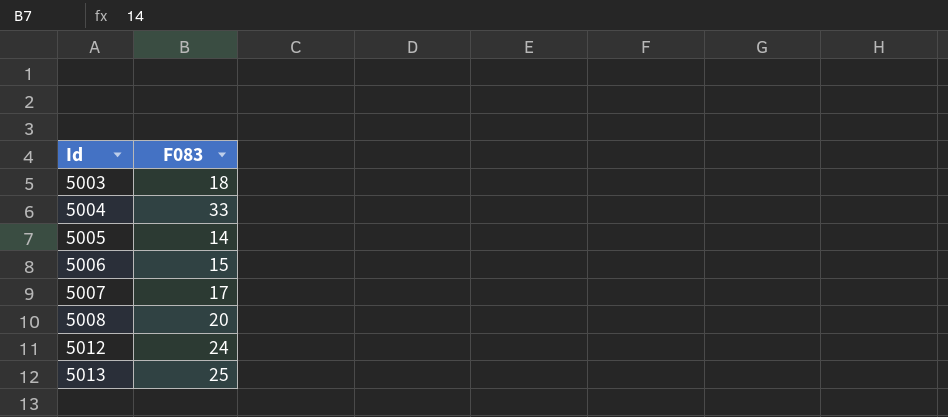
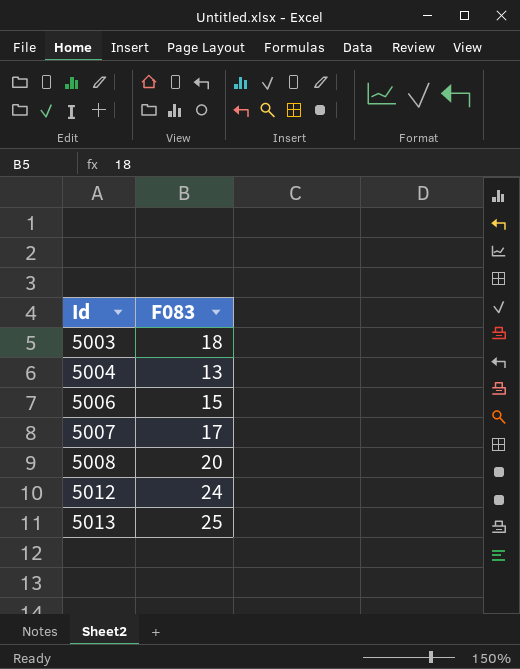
row 5005: 14 -> none
5004 | F083: 33 -> 13

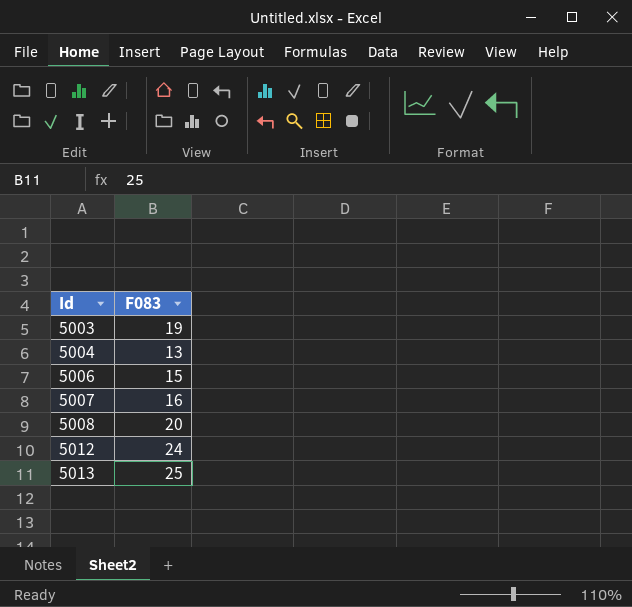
5003 | F083: 18 -> 19
5007 | F083: 17 -> 16

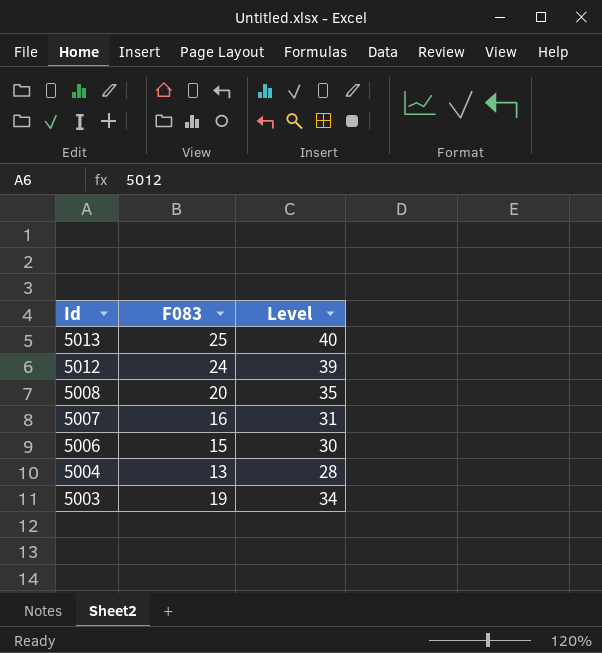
row order: Id ascending -> Id descending
column Level | formula: none -> [F083] + 15

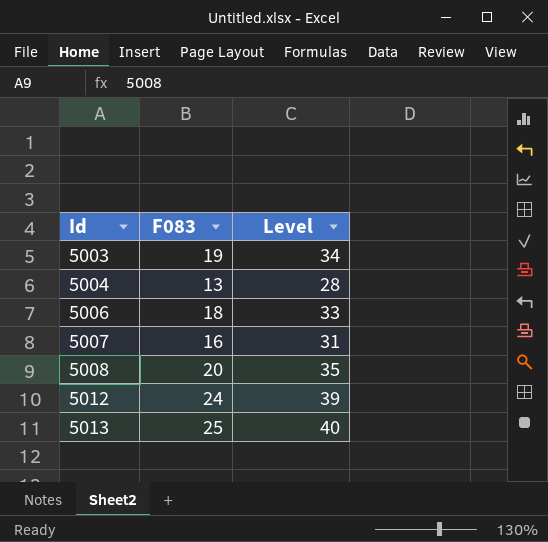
row order: Id descending -> Id ascending
5006 | F083: 15 -> 18
5006 | Level: 30 -> 33

